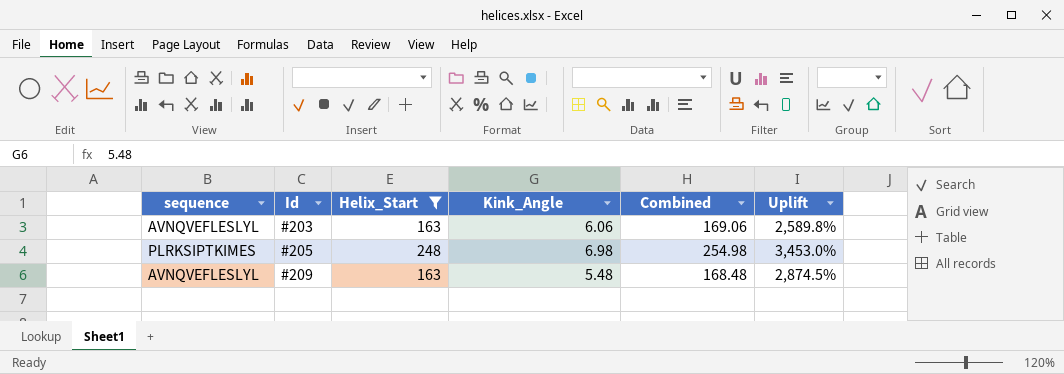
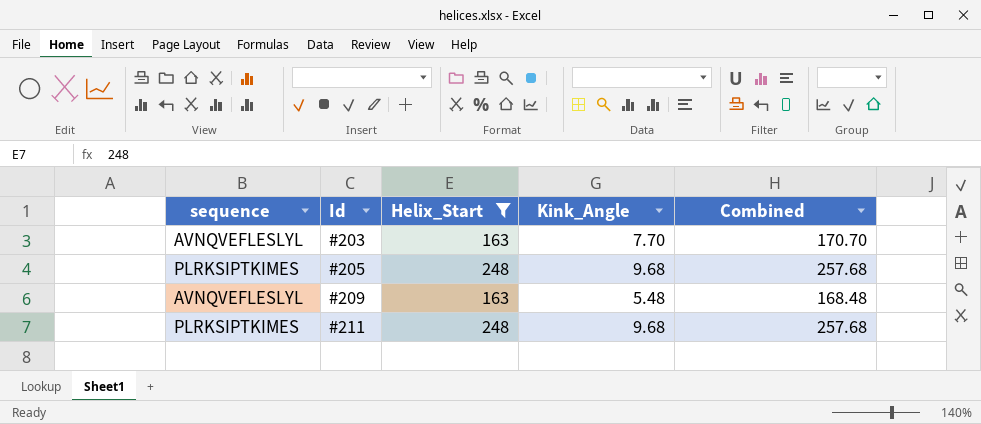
column Uplift | formula: ([Helix_Start] - [Kink_Angle]) / [Kink_Angle] -> none
#203 | Kink_Angle: 6.06 -> 7.70
#203 | Combined: 169.06 -> 170.70
#205 | Kink_Angle: 6.98 -> 9.68
#205 | Combined: 254.98 -> 257.68
row #211: none -> PLRKSIPTKIMES | 248 | 9.68 | 257.68

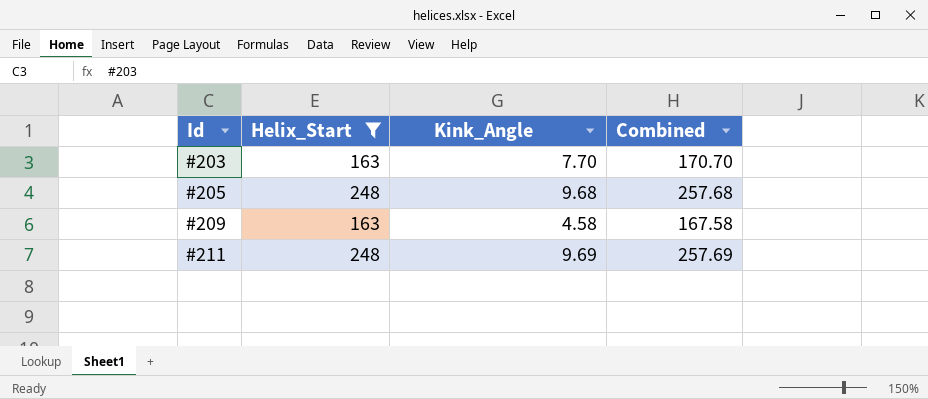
column sequence | position: 1 -> none
#209 | Kink_Angle: 5.48 -> 4.58
#209 | Combined: 168.48 -> 167.58
#211 | Kink_Angle: 9.68 -> 9.69
#211 | Combined: 257.68 -> 257.69

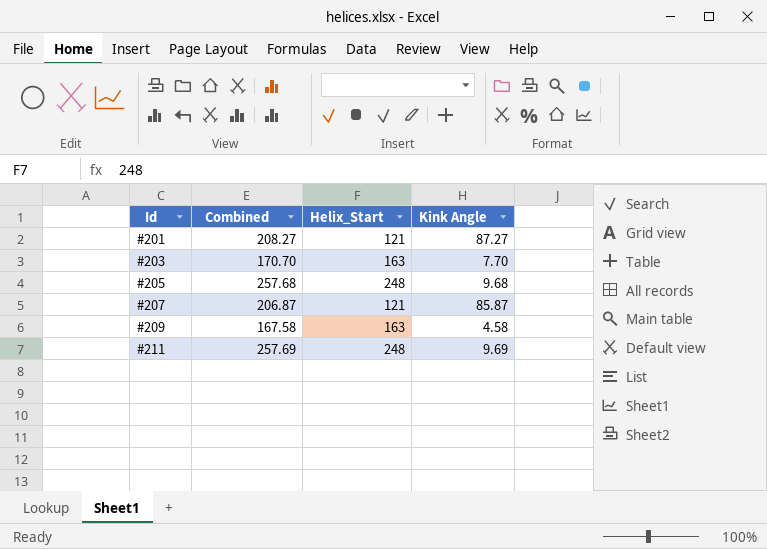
filter: Helix_Start != 121 -> none
column Combined | position: 4 -> 2
column name: Kink_Angle -> Kink Angle

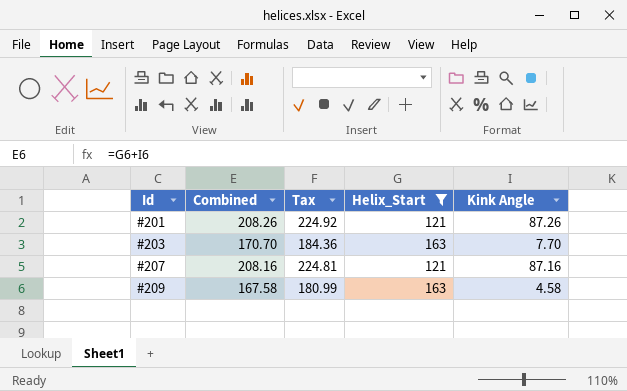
filter: none -> Helix_Start != 248
column Tax | formula: none -> [Combined] * 1.08
#201 | Combined: 208.27 -> 208.26
#201 | Kink Angle: 87.27 -> 87.26
#207 | Combined: 206.87 -> 208.16
#207 | Kink Angle: 85.87 -> 87.16

